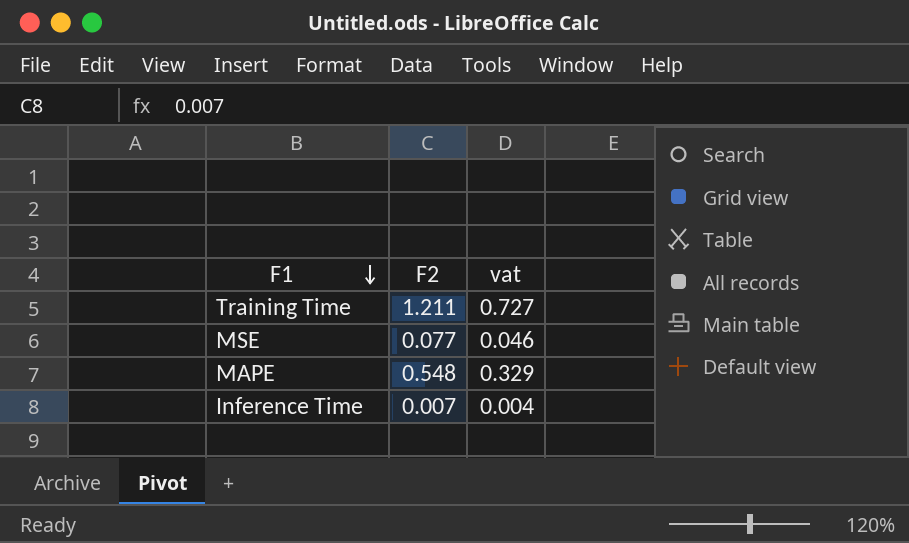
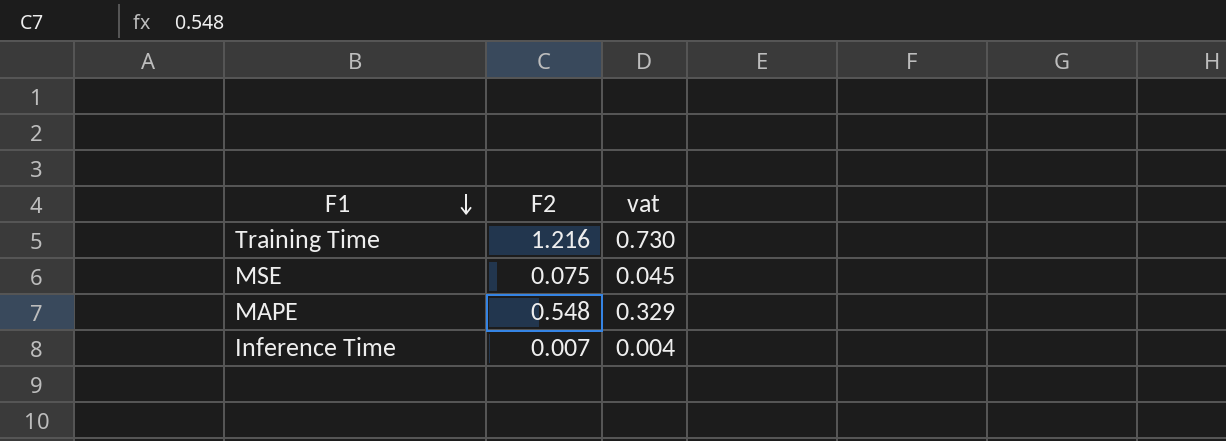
Training Time | F2: 1.211 -> 1.216
Training Time | vat: 0.727 -> 0.730
MSE | F2: 0.077 -> 0.075
MSE | vat: 0.046 -> 0.045

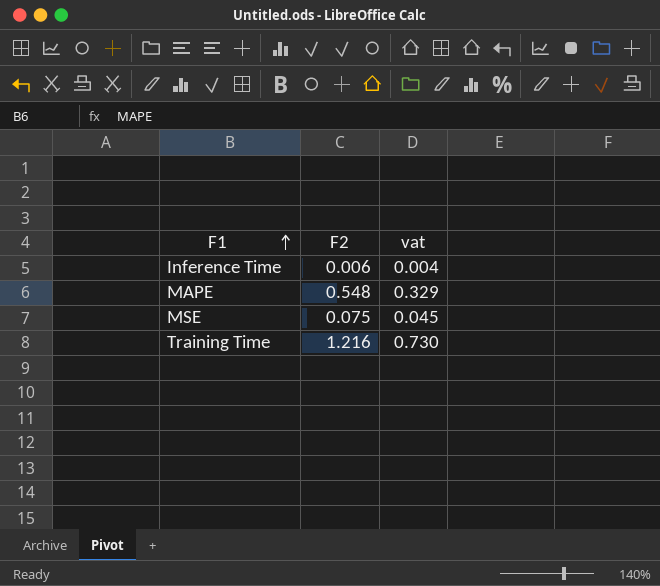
row order: F1 descending -> F1 ascending
Inference Time | F2: 0.007 -> 0.006

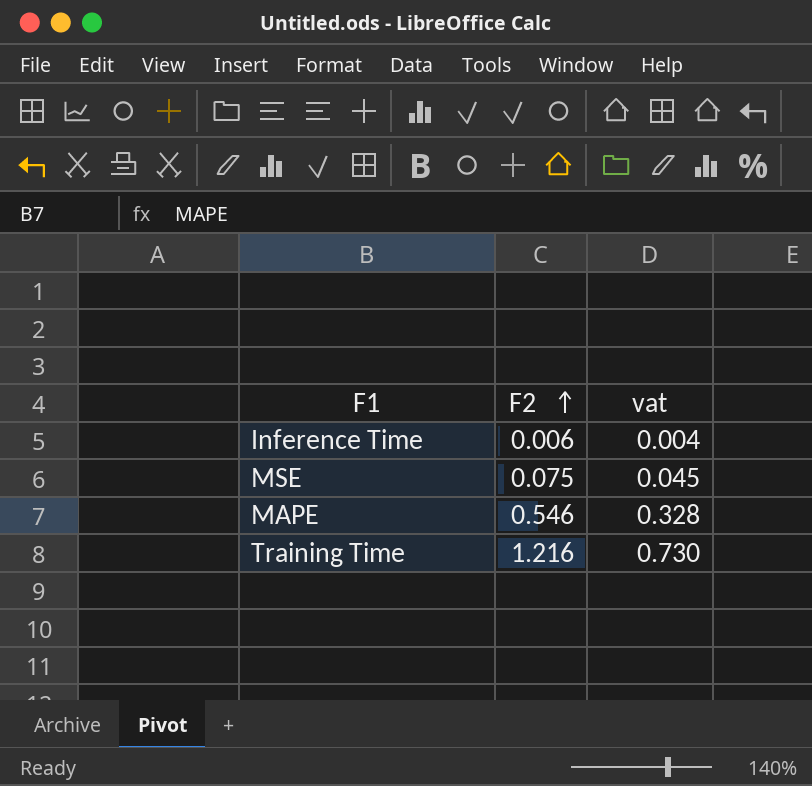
row order: F1 ascending -> F2 ascending
MAPE | F2: 0.548 -> 0.546
MAPE | vat: 0.329 -> 0.328

